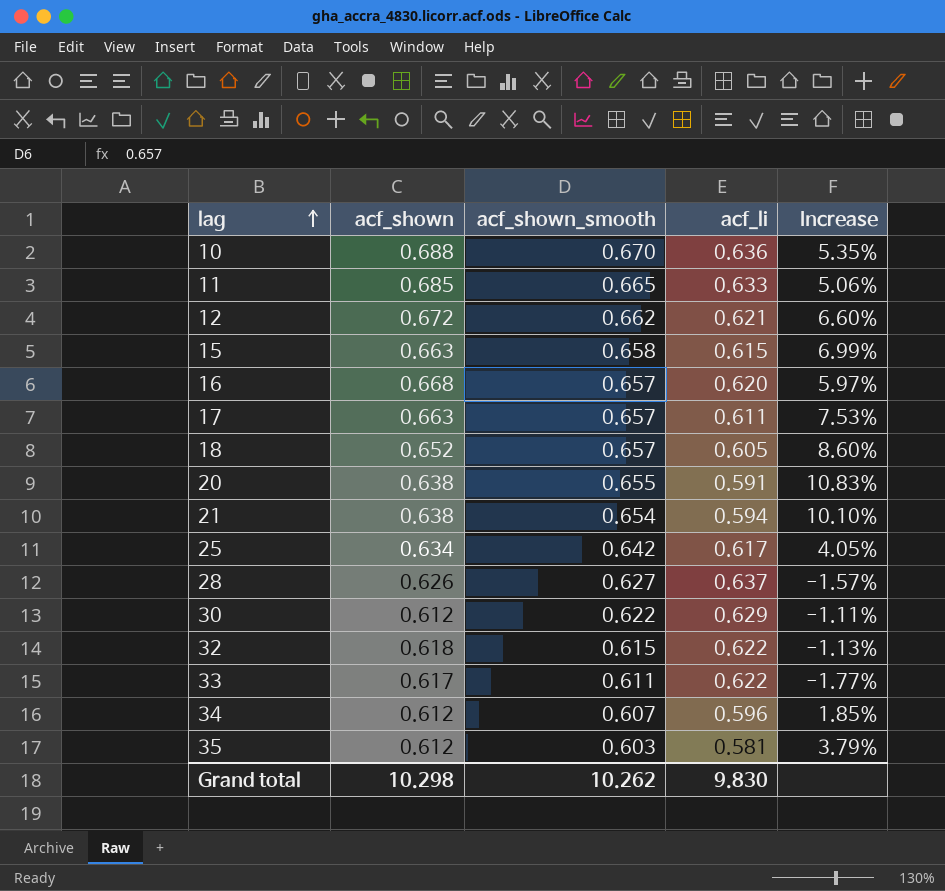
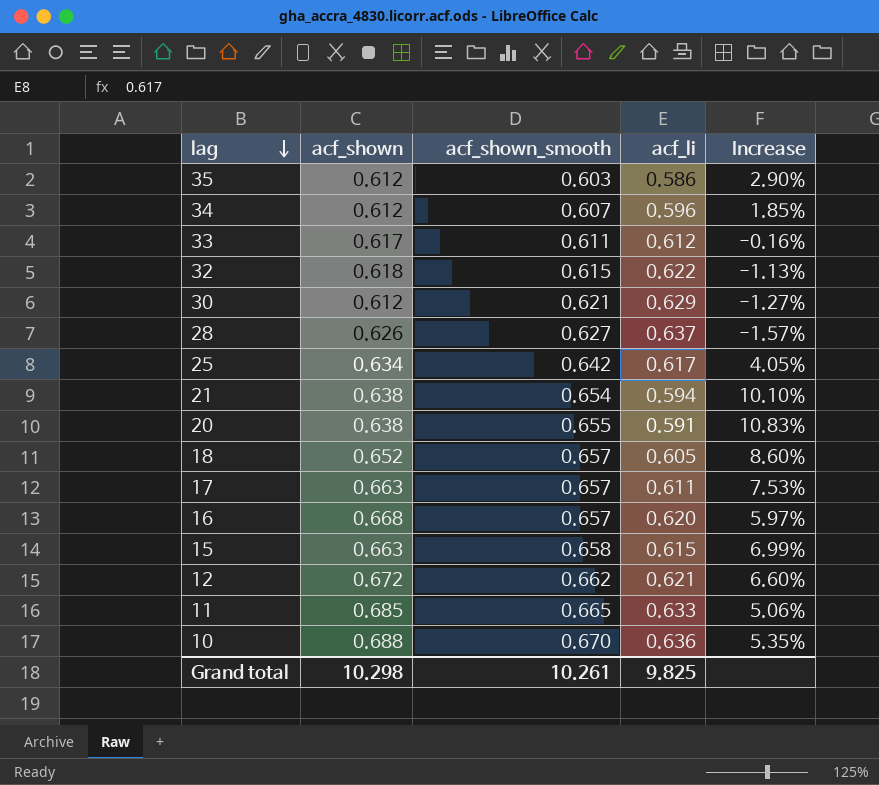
row order: lag ascending -> lag descending
35 | acf_li: 0.581 -> 0.586
35 | Increase: 3.79% -> 2.90%
33 | acf_li: 0.622 -> 0.612
33 | Increase: -1.77% -> -0.16%
30 | acf_shown_smooth: 0.622 -> 0.621
30 | Increase: -1.11% -> -1.27%
Grand total | acf_shown_smooth: 10.262 -> 10.261
Grand total | acf_li: 9.830 -> 9.825

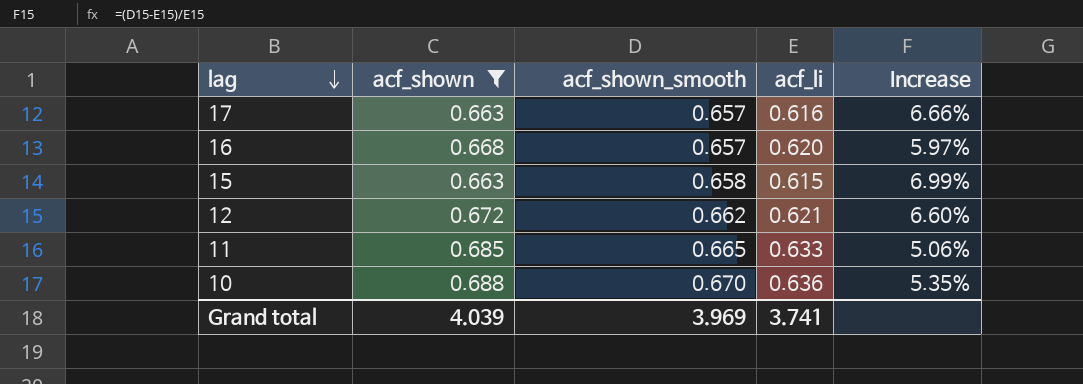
filter: none -> acf_shown >= 0.663
17 | acf_li: 0.611 -> 0.616
17 | Increase: 7.53% -> 6.66%
Grand total | acf_shown: 10.298 -> 4.039
Grand total | acf_shown_smooth: 10.261 -> 3.969
Grand total | acf_li: 9.825 -> 3.741

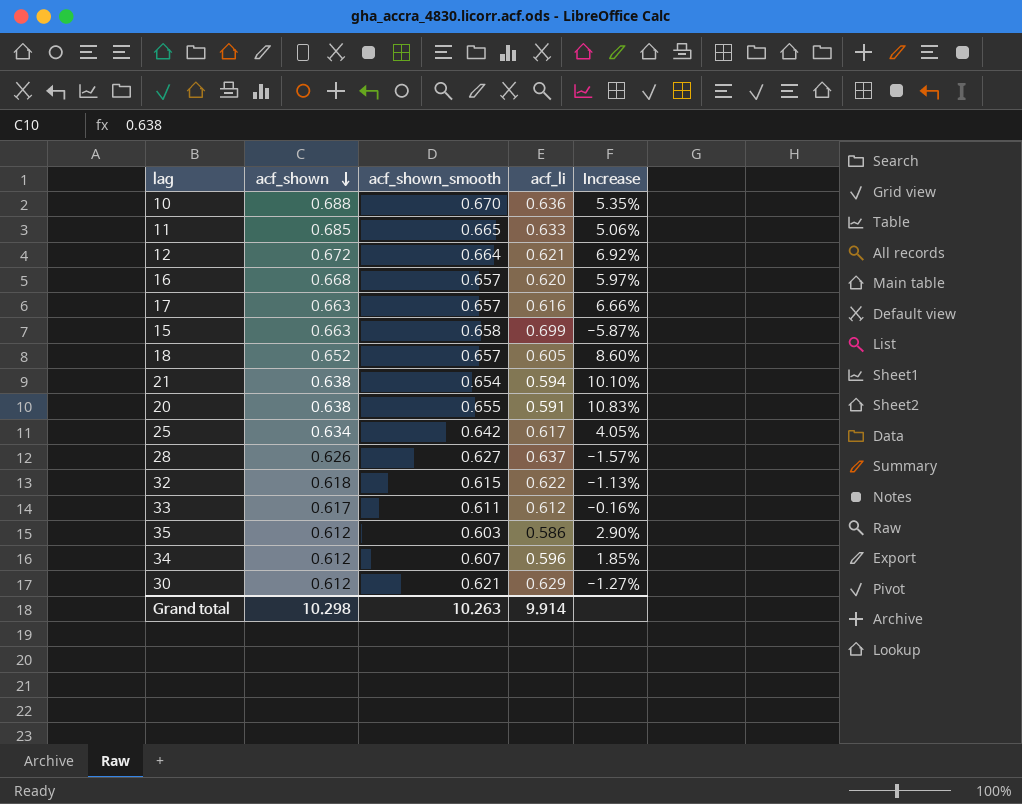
filter: acf_shown >= 0.663 -> none
row order: lag descending -> acf_shown descending
12 | acf_shown_smooth: 0.662 -> 0.664
12 | Increase: 6.60% -> 6.92%
15 | acf_li: 0.615 -> 0.699
15 | Increase: 6.99% -> -5.87%
Grand total | acf_shown: 4.039 -> 10.298
Grand total | acf_shown_smooth: 3.969 -> 10.263
Grand total | acf_li: 3.741 -> 9.914

